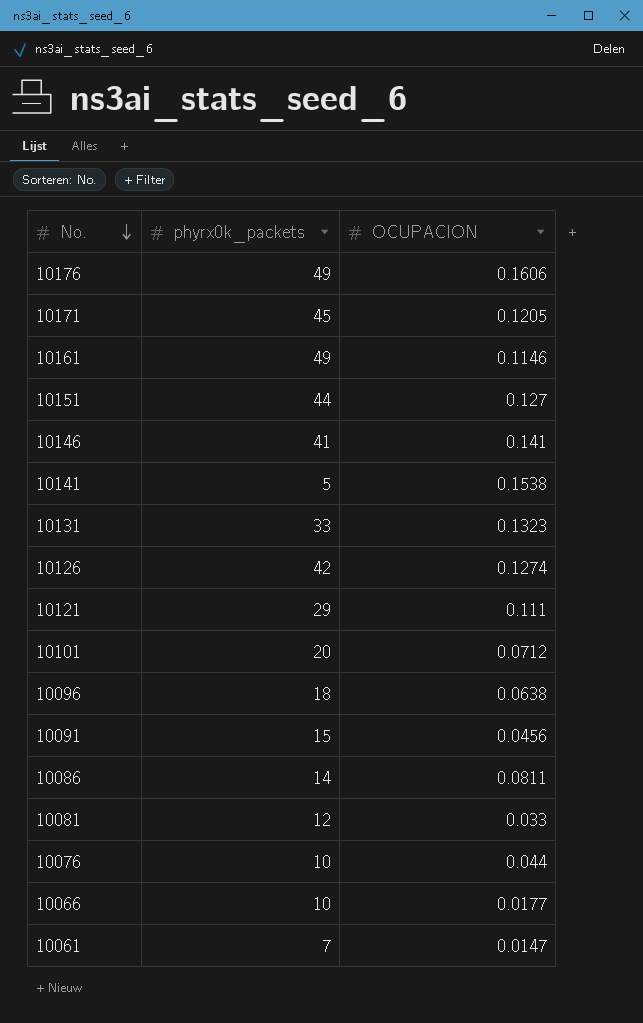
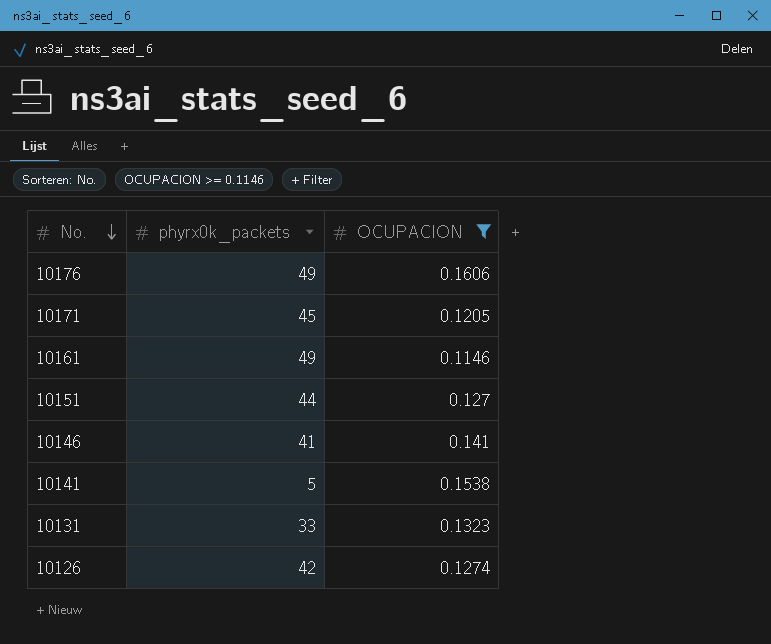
filter: none -> OCUPACION >= 0.1146

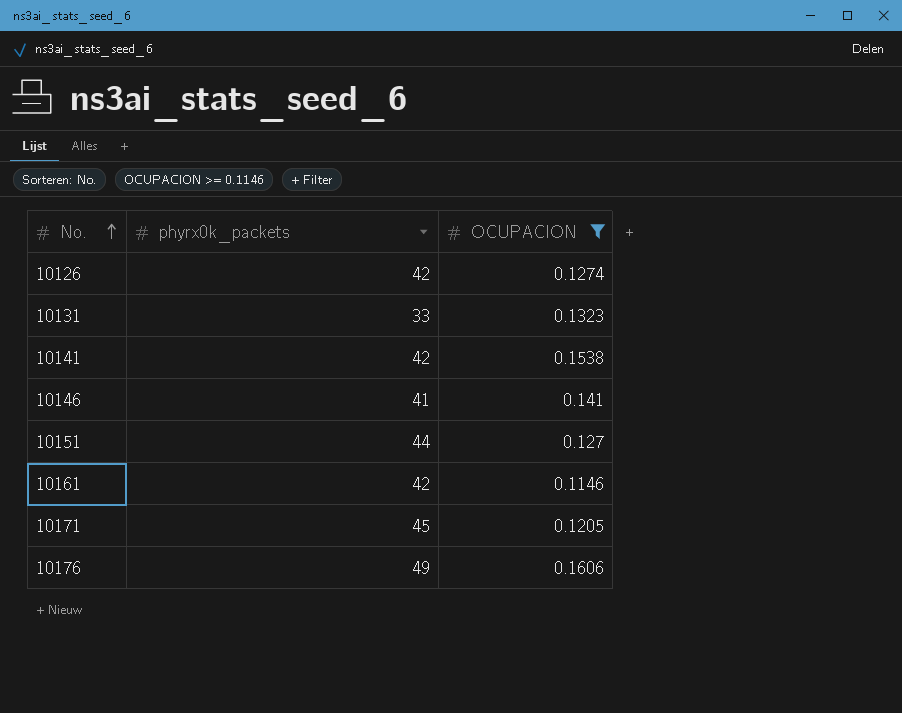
row order: No. descending -> No. ascending
10141 | phyrx0k_packets: 5 -> 42
10161 | phyrx0k_packets: 49 -> 42

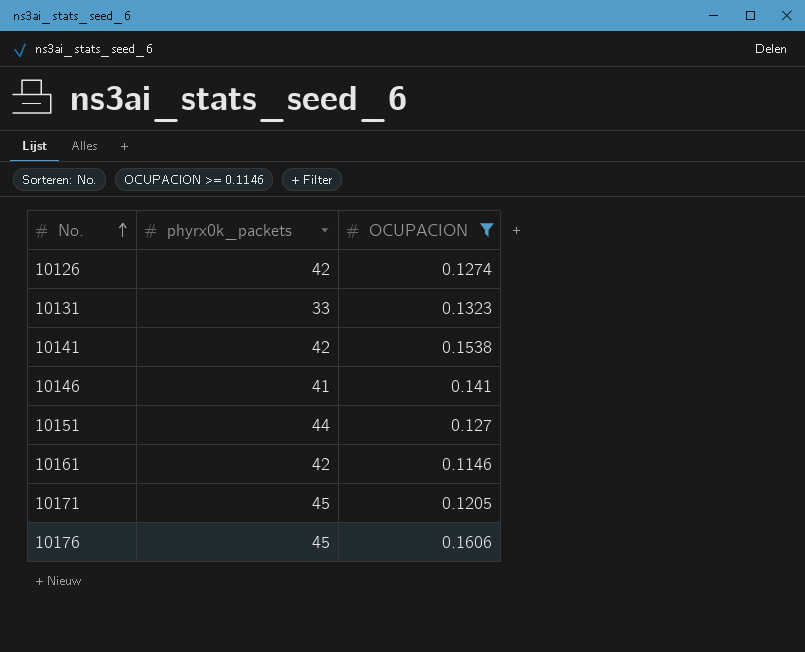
10176 | phyrx0k_packets: 49 -> 45

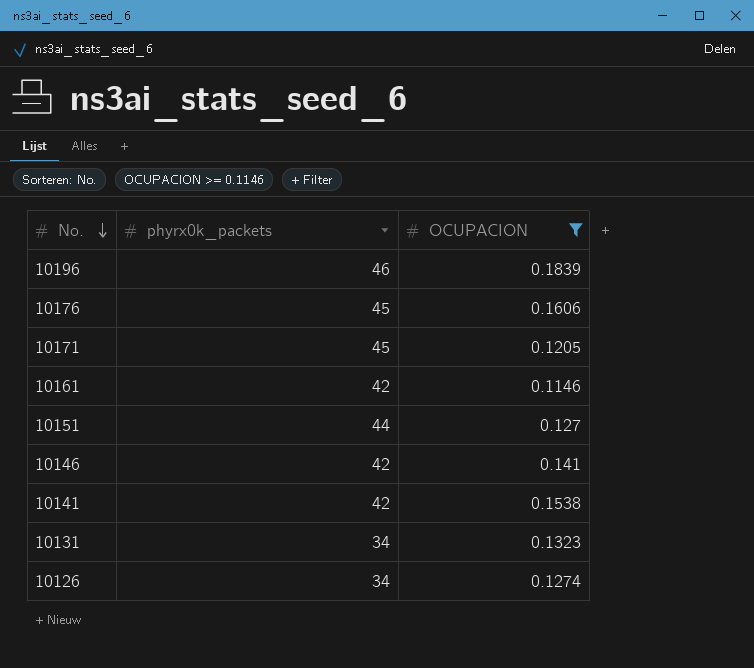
row order: No. ascending -> No. descending
row 10196: none -> 46 | 0.1839
10146 | phyrx0k_packets: 41 -> 42
10131 | phyrx0k_packets: 33 -> 34
10126 | phyrx0k_packets: 42 -> 34

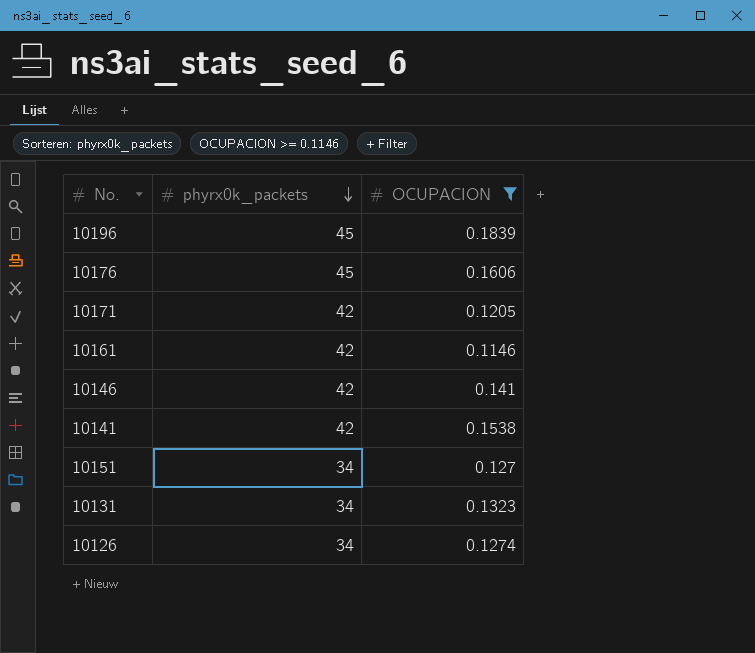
row order: No. descending -> phyrx0k_packets descending
10196 | phyrx0k_packets: 46 -> 45
10171 | phyrx0k_packets: 45 -> 42
10151 | phyrx0k_packets: 44 -> 34

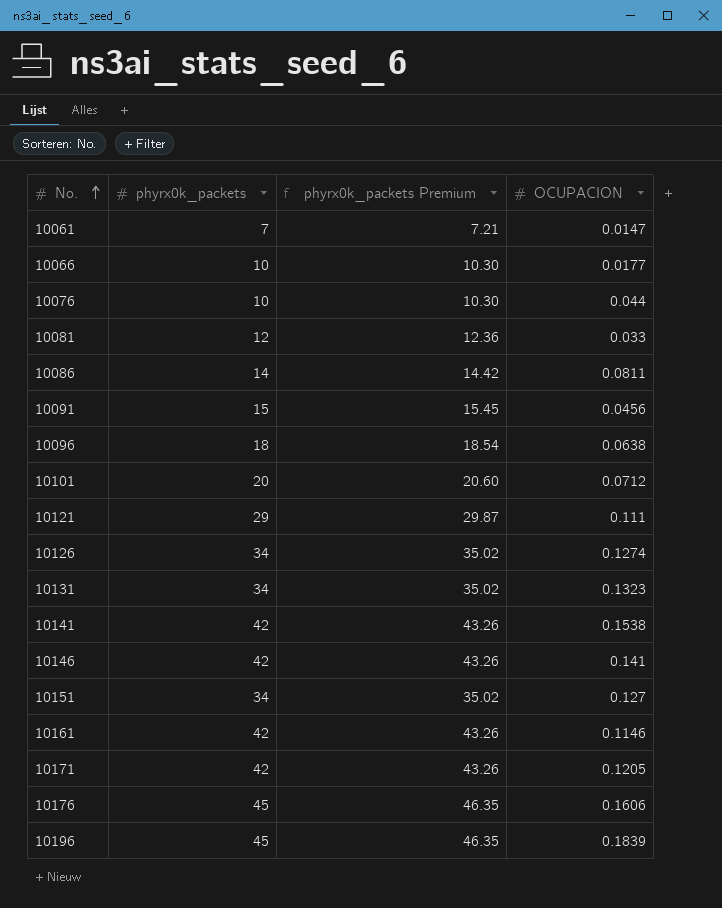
filter: OCUPACION >= 0.1146 -> none
row order: phyrx0k_packets descending -> No. ascending
column phyrx0k_packets Premium | formula: none -> [phyrx0k_packets] * 1.03

